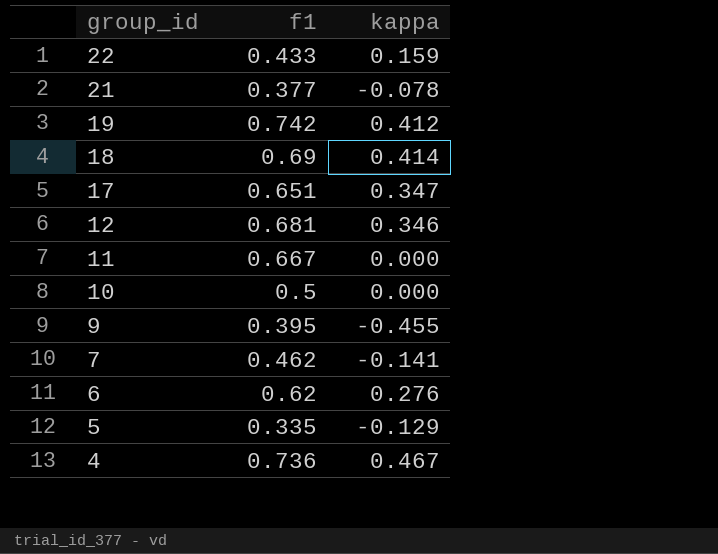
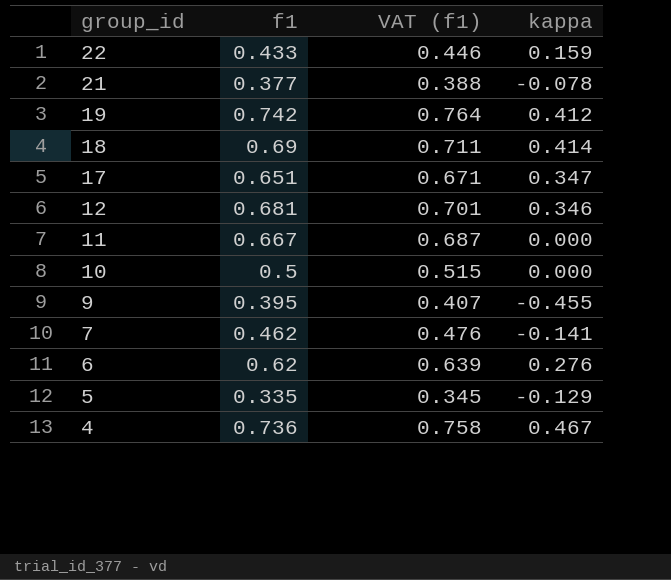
column VAT (f1) | formula: none -> [f1] * 1.03

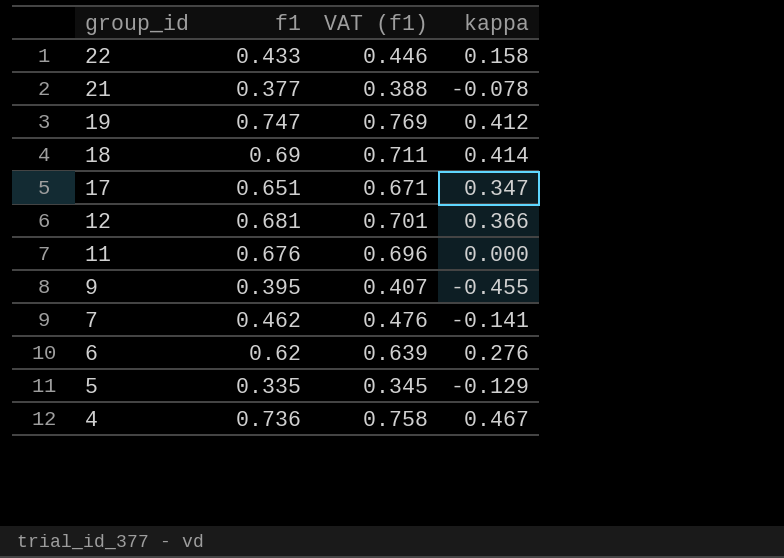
row 10: 0.5 | 0.515 | 0.000 -> none
22 | kappa: 0.159 -> 0.158
19 | f1: 0.742 -> 0.747
19 | VAT (f1): 0.764 -> 0.769
12 | kappa: 0.346 -> 0.366
11 | f1: 0.667 -> 0.676
11 | VAT (f1): 0.687 -> 0.696

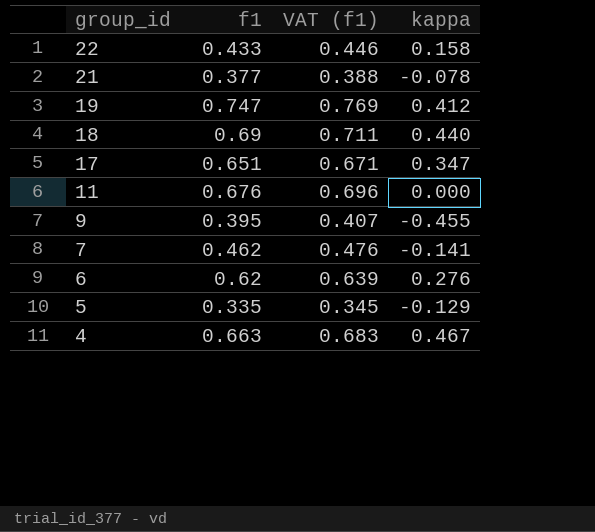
row 12: 0.681 | 0.701 | 0.366 -> none
18 | kappa: 0.414 -> 0.440
4 | f1: 0.736 -> 0.663
4 | VAT (f1): 0.758 -> 0.683

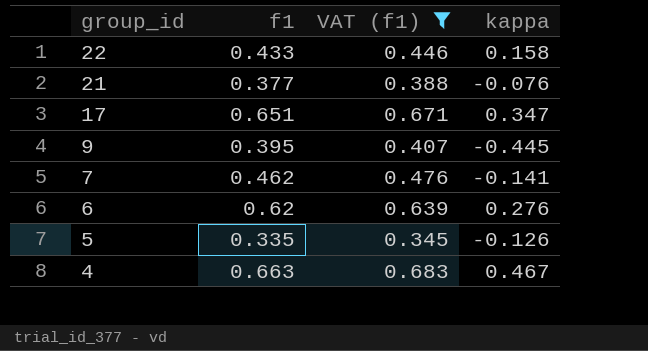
filter: none -> VAT (f1) <= 0.683
21 | kappa: -0.078 -> -0.076
9 | kappa: -0.455 -> -0.445
5 | kappa: -0.129 -> -0.126

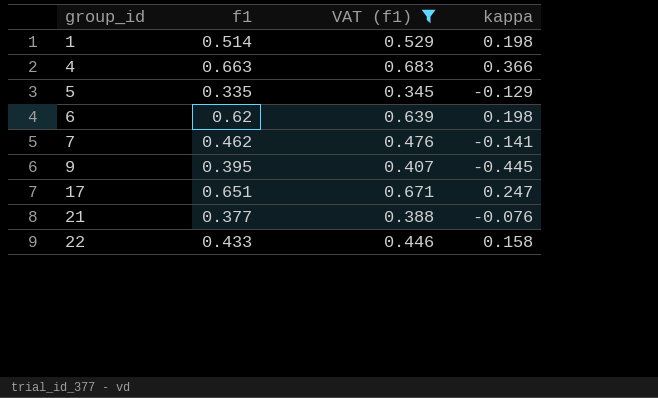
row order: group_id descending -> group_id ascending
row 1: none -> 0.514 | 0.529 | 0.198
4 | kappa: 0.467 -> 0.366
5 | kappa: -0.126 -> -0.129
6 | kappa: 0.276 -> 0.198
17 | kappa: 0.347 -> 0.247

